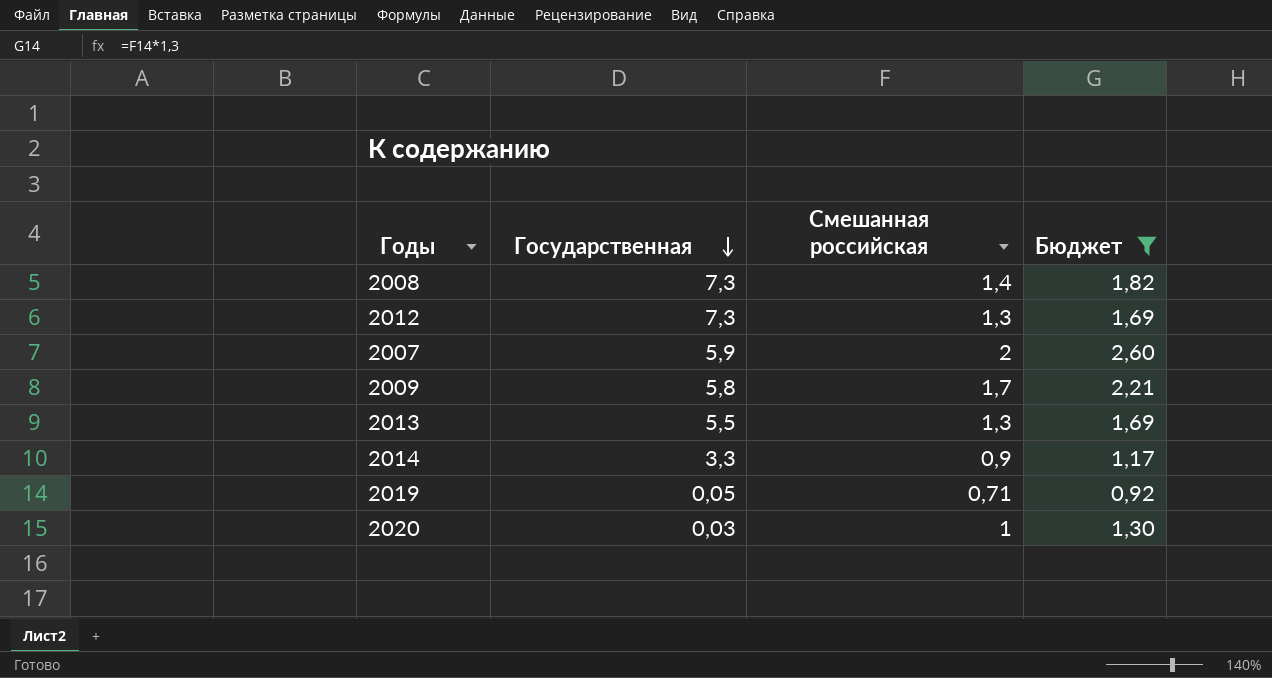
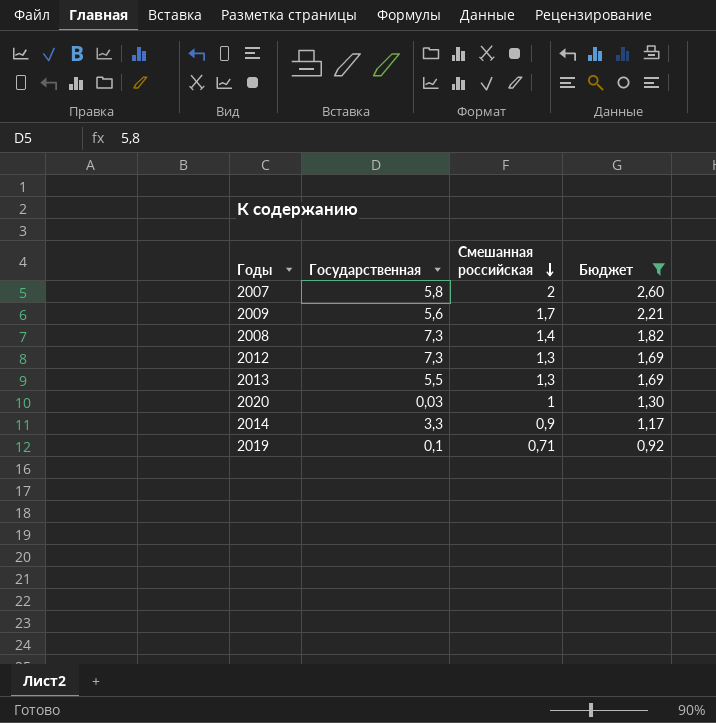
row order: Государственная descending -> Смешанная российская descending
2007 | Государственная: 5,9 -> 5,8
2009 | Государственная: 5,8 -> 5,6
2019 | Государственная: 0,05 -> 0,1

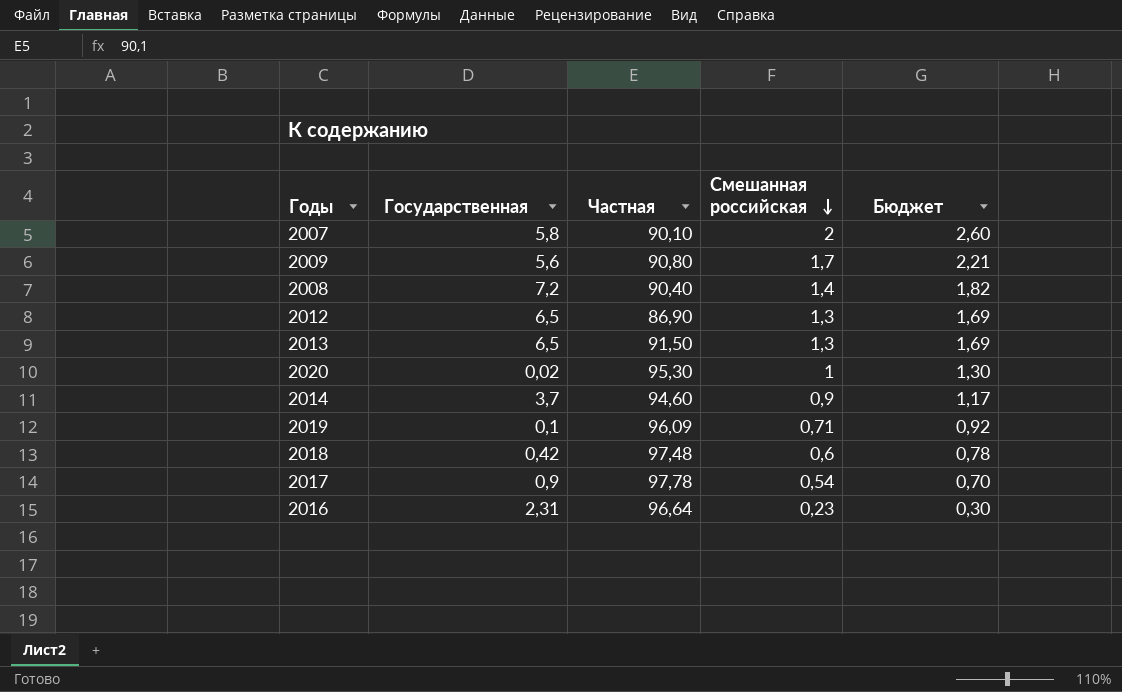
filter: Бюджет >= 0,92 -> none
column Частная | position: none -> 3
2008 | Государственная: 7,3 -> 7,2
2012 | Государственная: 7,3 -> 6,5
2013 | Государственная: 5,5 -> 6,5
2020 | Государственная: 0,03 -> 0,02
2014 | Государственная: 3,3 -> 3,7

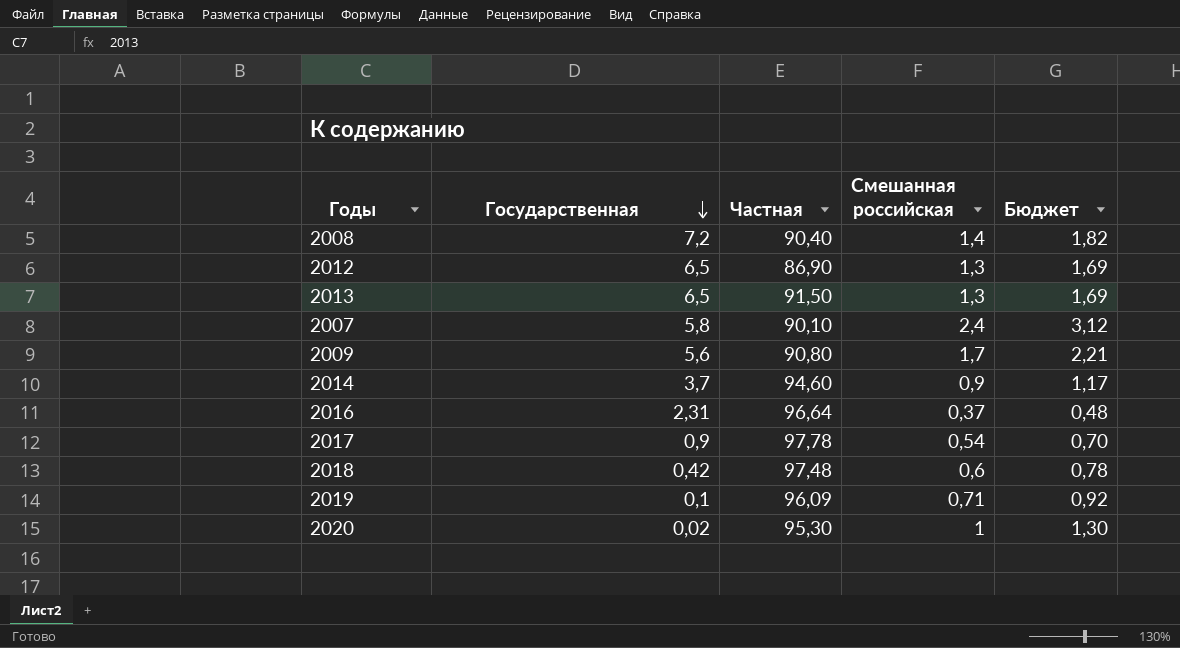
row order: Смешанная российская descending -> Государственная descending
2007 | Смешанная российская: 2 -> 2,4
2007 | Бюджет: 2,60 -> 3,12
2016 | Смешанная российская: 0,23 -> 0,37
2016 | Бюджет: 0,30 -> 0,48

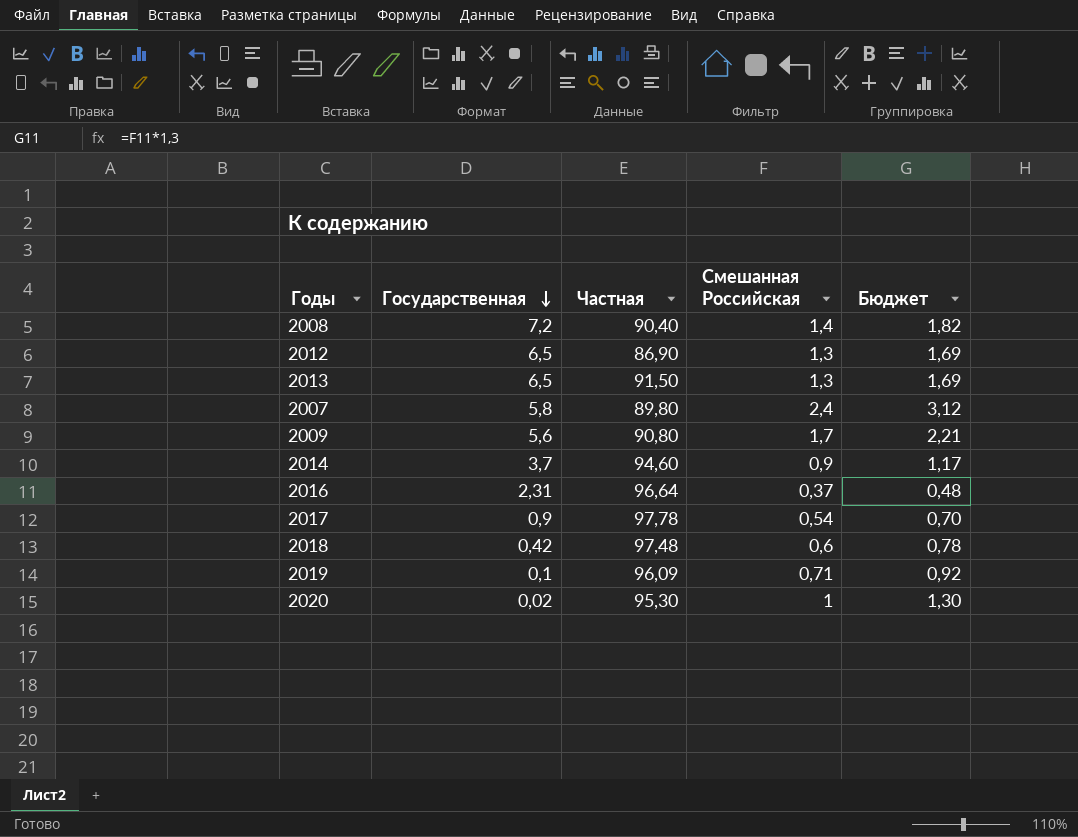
column name: Смешанная российская -> Смешанная Российская
2007 | Частная: 90,10 -> 89,80

